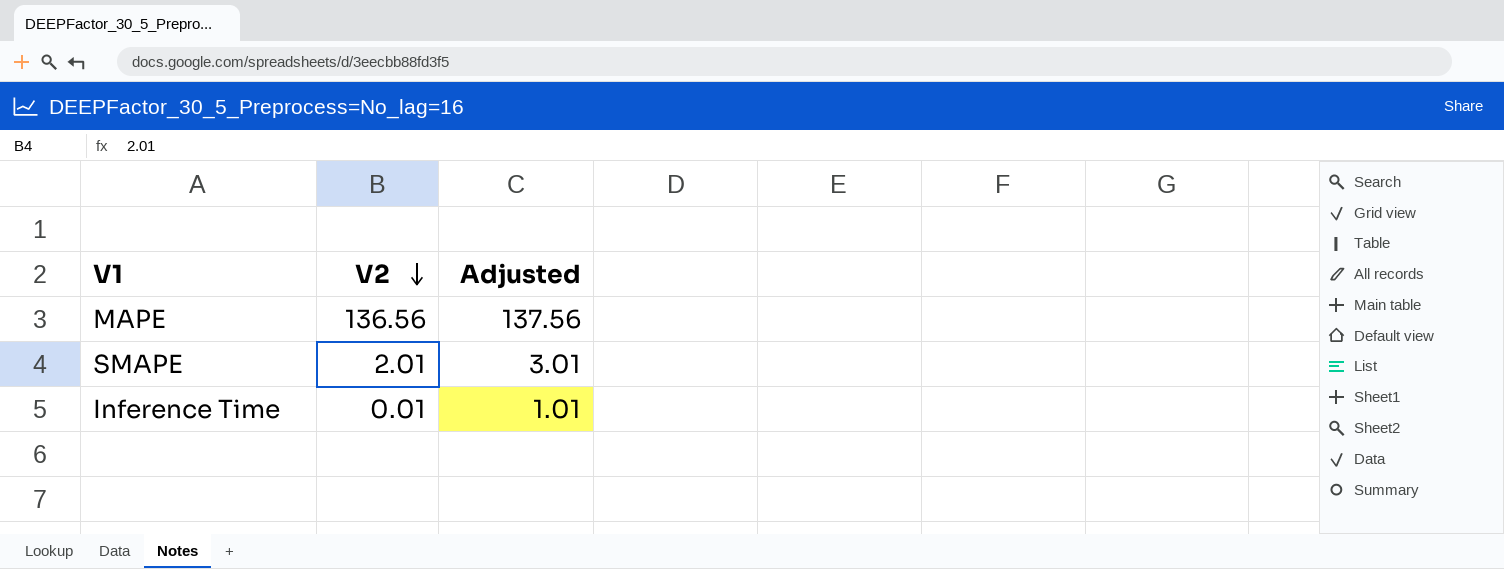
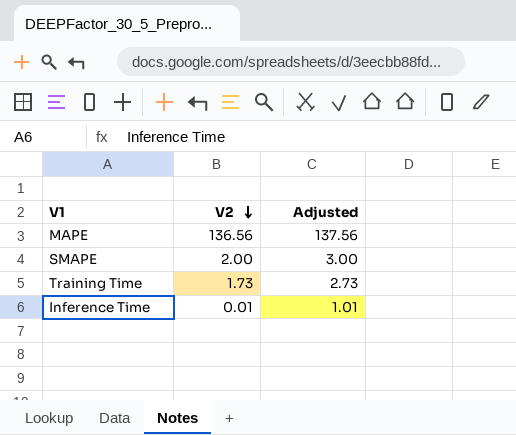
SMAPE | V2: 2.01 -> 2.00
SMAPE | Adjusted: 3.01 -> 3.00
row Training Time: none -> 1.73 | 2.73

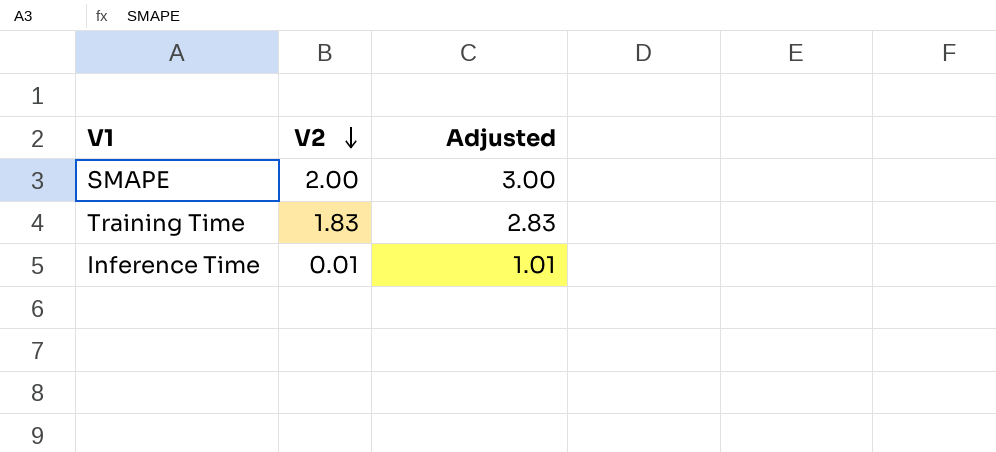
row MAPE: 136.56 | 137.56 -> none
Training Time | V2: 1.73 -> 1.83
Training Time | Adjusted: 2.73 -> 2.83

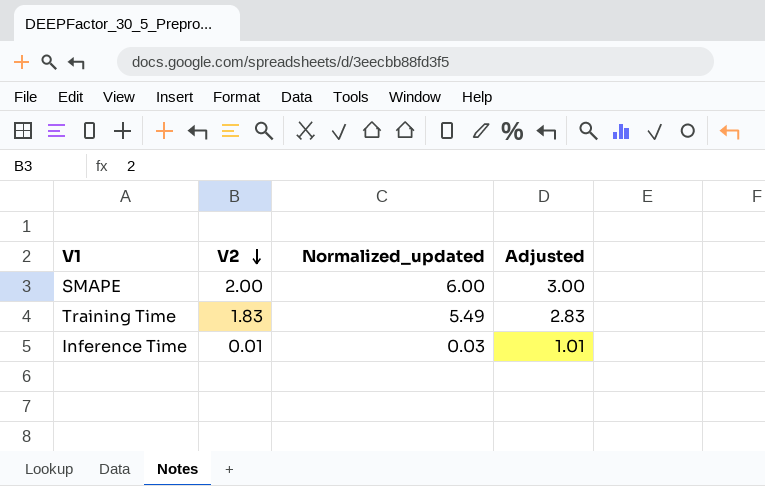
column Normalized_updated | formula: none -> [V2] * 3

